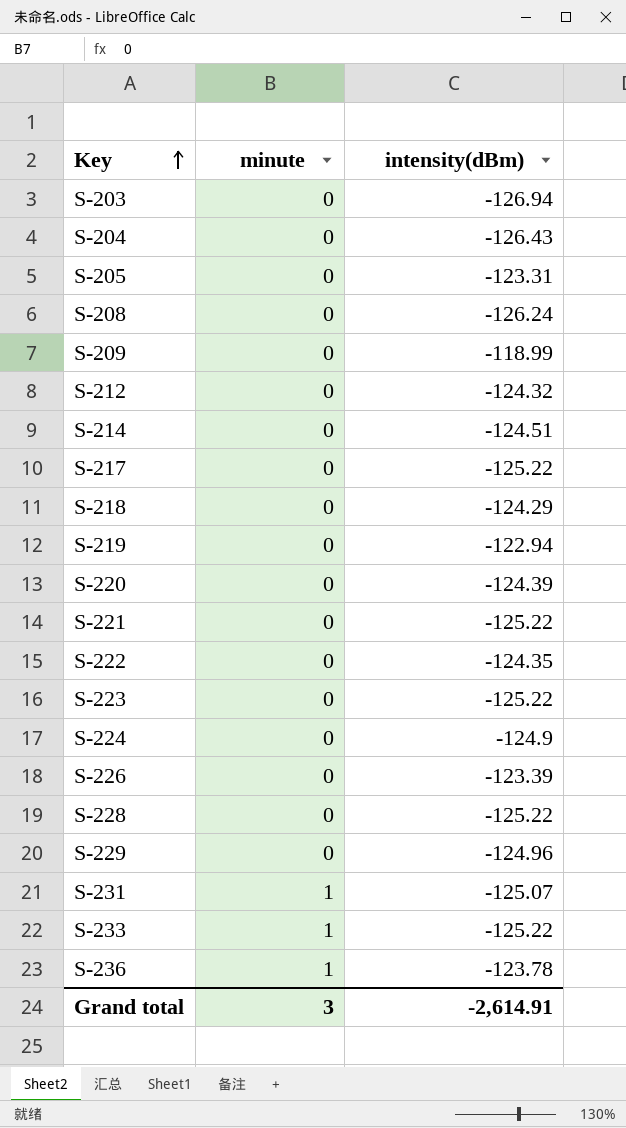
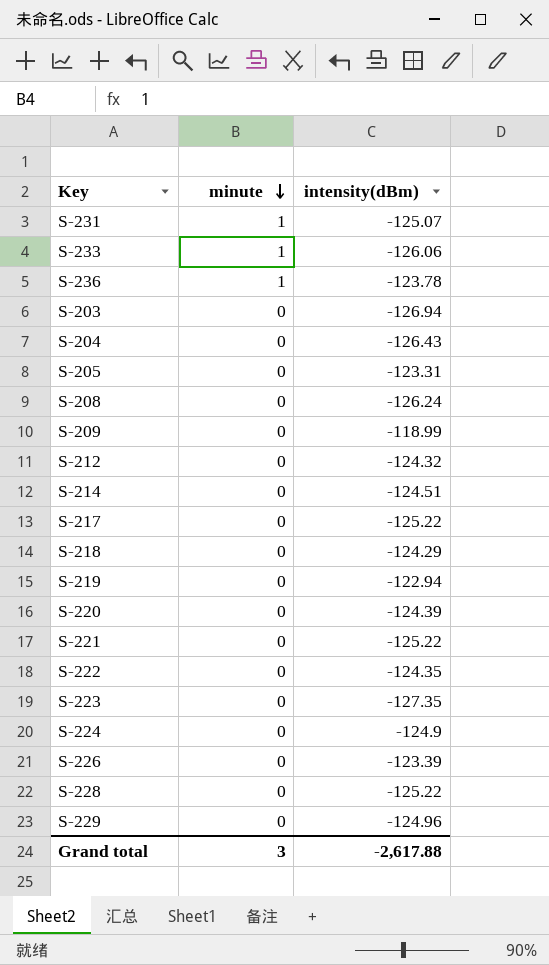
row order: Key ascending -> minute descending
S-233 | intensity(dBm): -125.22 -> -126.06
S-223 | intensity(dBm): -125.22 -> -127.35
Grand total | intensity(dBm): -2,614.91 -> -2,617.88

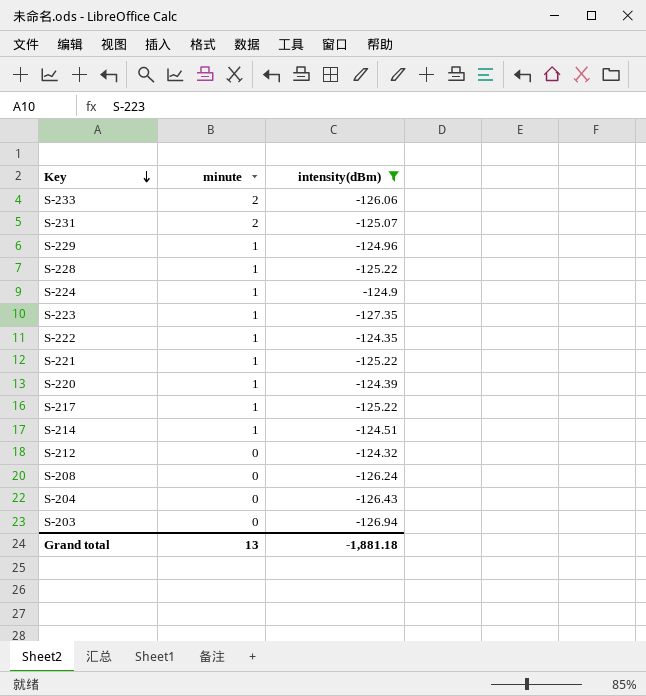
filter: none -> intensity(dBm) <= -124.32
row order: minute descending -> Key descending
S-233 | minute: 1 -> 2
S-231 | minute: 1 -> 2
S-229 | minute: 0 -> 1
S-228 | minute: 0 -> 1
S-224 | minute: 0 -> 1
S-223 | minute: 0 -> 1
S-222 | minute: 0 -> 1
S-221 | minute: 0 -> 1
S-220 | minute: 0 -> 1
S-217 | minute: 0 -> 1
S-214 | minute: 0 -> 1
Grand total | minute: 3 -> 13
Grand total | intensity(dBm): -2,617.88 -> -1,881.18

